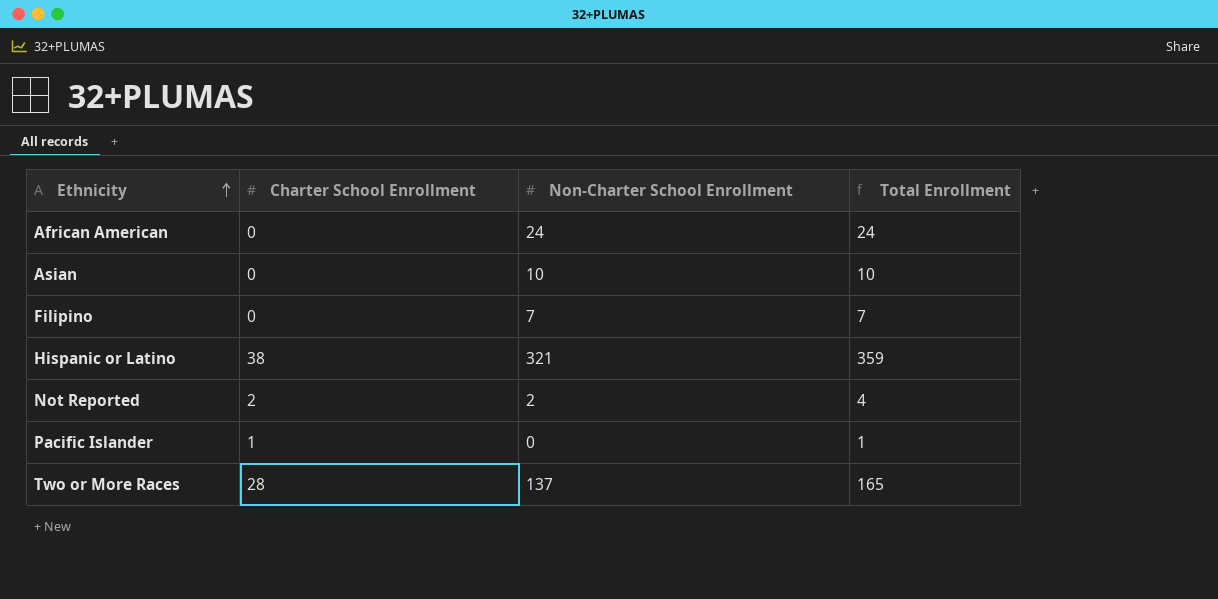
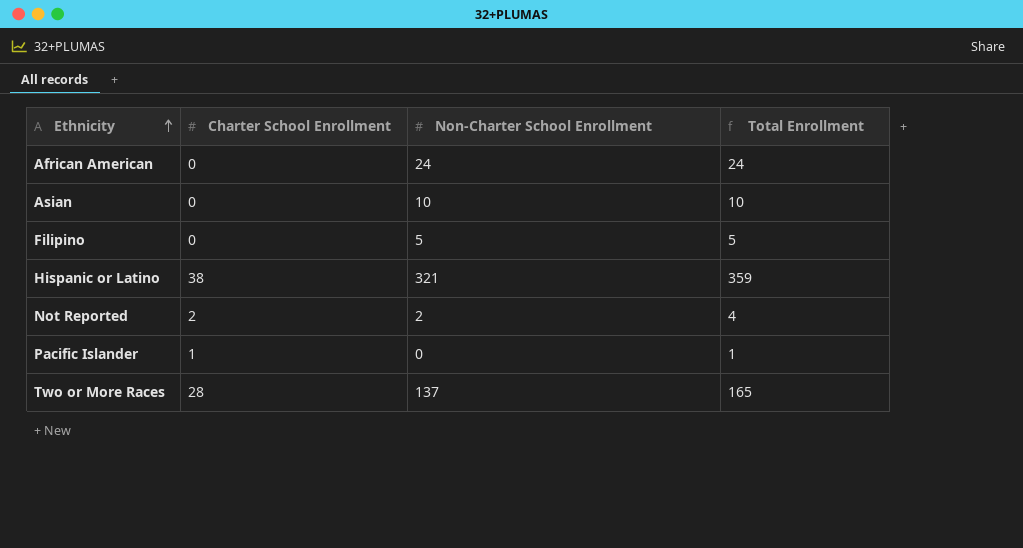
Filipino | Non-Charter School Enrollment: 7 -> 5
Filipino | Total Enrollment: 7 -> 5

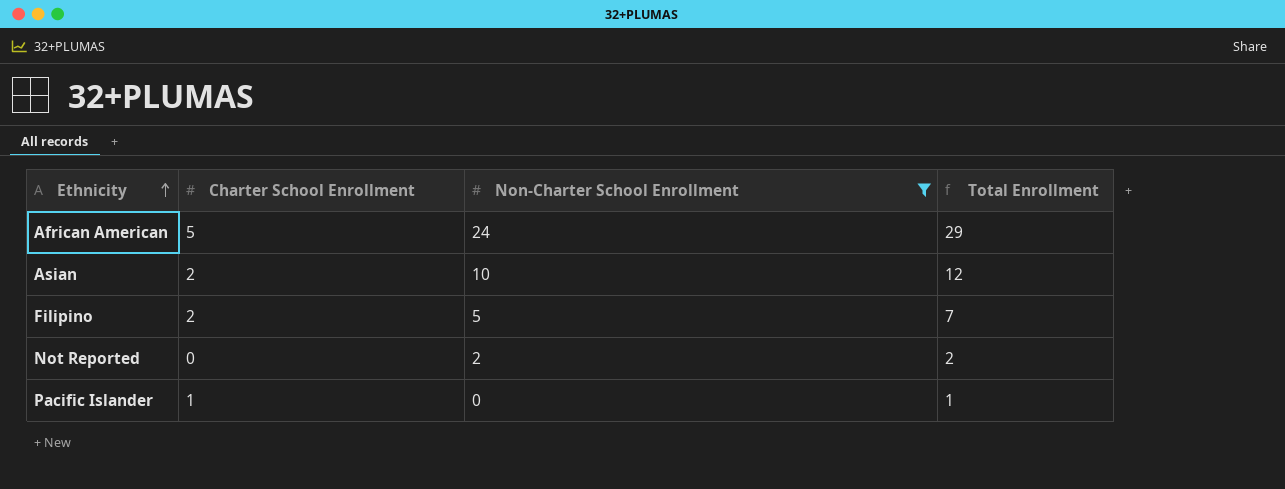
filter: none -> Non-Charter School Enrollment <= 24
African American | Charter School Enrollment: 0 -> 5
African American | Total Enrollment: 24 -> 29
Asian | Charter School Enrollment: 0 -> 2
Asian | Total Enrollment: 10 -> 12
Filipino | Charter School Enrollment: 0 -> 2
Filipino | Total Enrollment: 5 -> 7
Not Reported | Charter School Enrollment: 2 -> 0
Not Reported | Total Enrollment: 4 -> 2

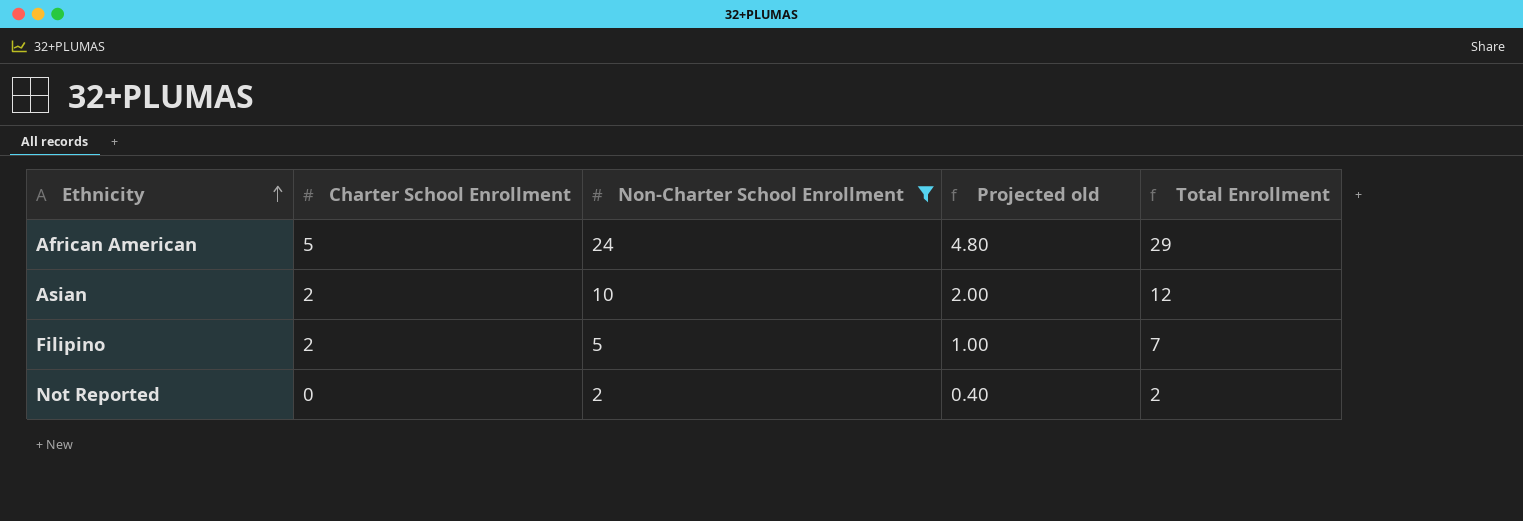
column Projected old | formula: none -> [Non-Charter School Enrollment] * 0.2
row Pacific Islander: 1 | 0 | 1 -> none

